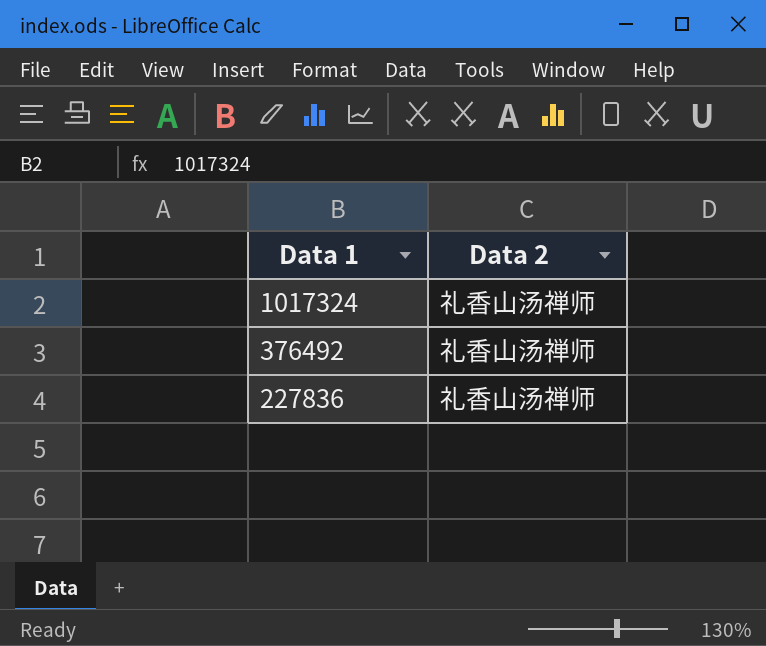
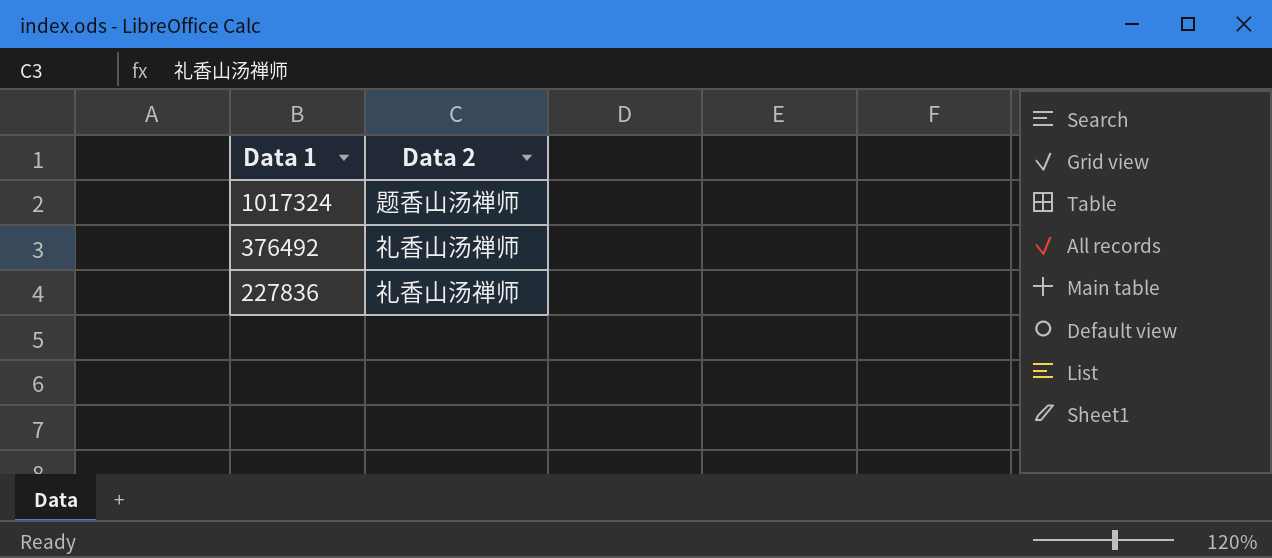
1017324 | Data 2: 礼香山汤禅师 -> 题香山汤禅师

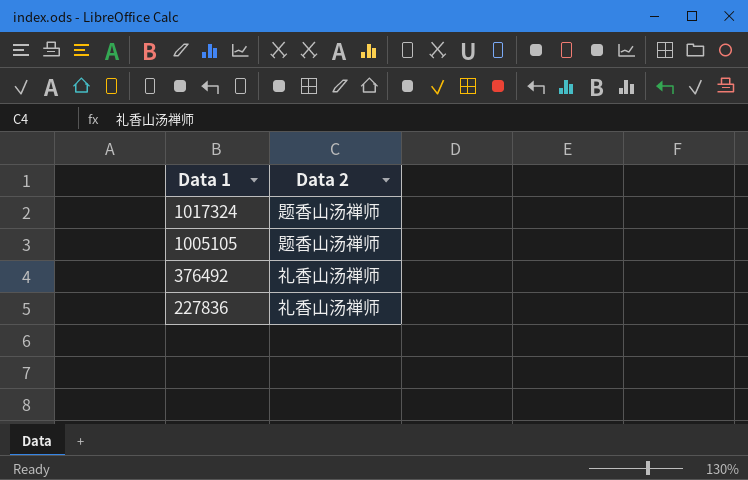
row 1005105: none -> 题香山汤禅师

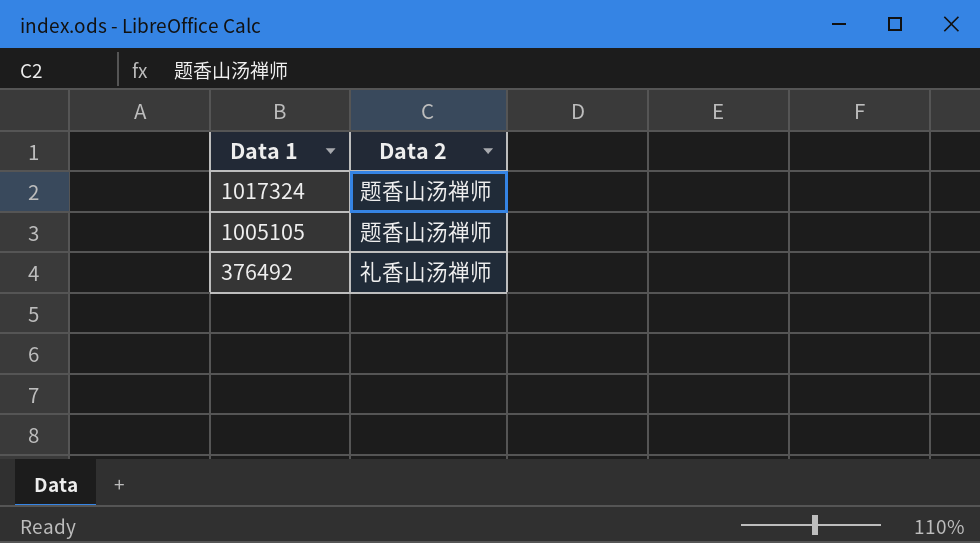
row 227836: 礼香山汤禅师 -> none

